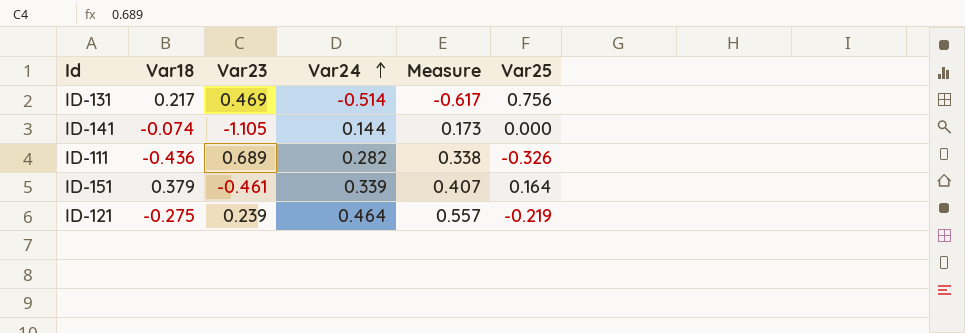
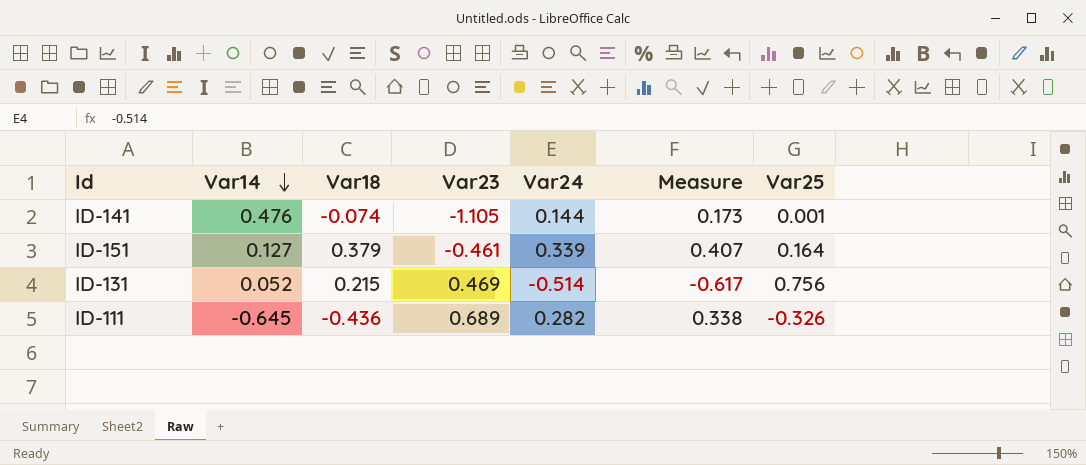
row order: Var24 ascending -> Var14 descending
column Var14 | position: none -> 2
row ID-121: -0.275 | 0.239 | 0.464 | 0.557 | -0.219 -> none
ID-141 | Var25: 0.000 -> 0.001
ID-131 | Var18: 0.217 -> 0.215

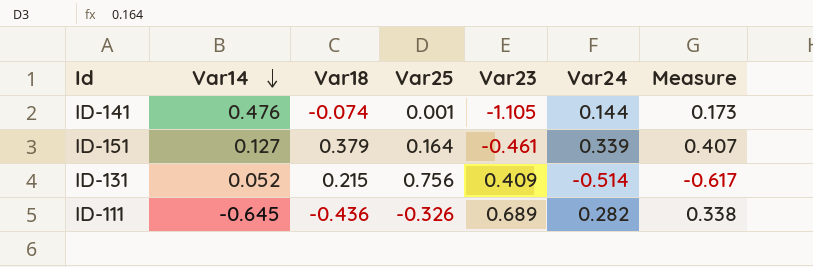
column Var25 | position: 7 -> 4
ID-131 | Var23: 0.469 -> 0.409

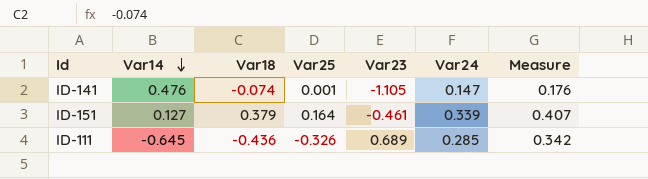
row ID-131: 0.052 | 0.215 | 0.756 | 0.409 | -0.514 | -0.617 -> none
ID-141 | Var24: 0.144 -> 0.147
ID-141 | Measure: 0.173 -> 0.176
ID-111 | Var24: 0.282 -> 0.285
ID-111 | Measure: 0.338 -> 0.342

